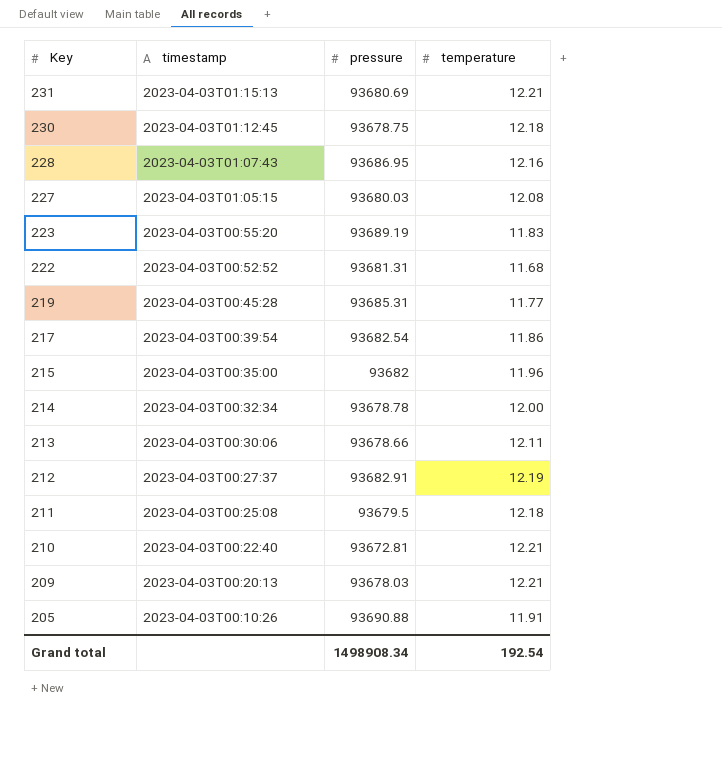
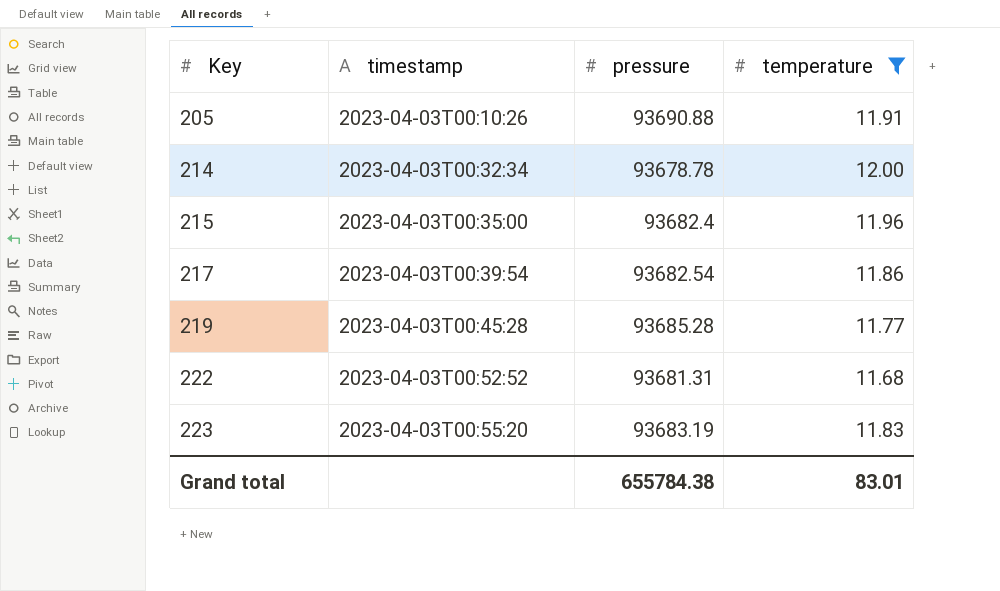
filter: none -> temperature <= 12.00
row order: Key descending -> Key ascending
215 | pressure: 93682 -> 93682.4
219 | pressure: 93685.31 -> 93685.28
223 | pressure: 93689.19 -> 93683.19
Grand total | pressure: 1498908.34 -> 655784.38
Grand total | temperature: 192.54 -> 83.01

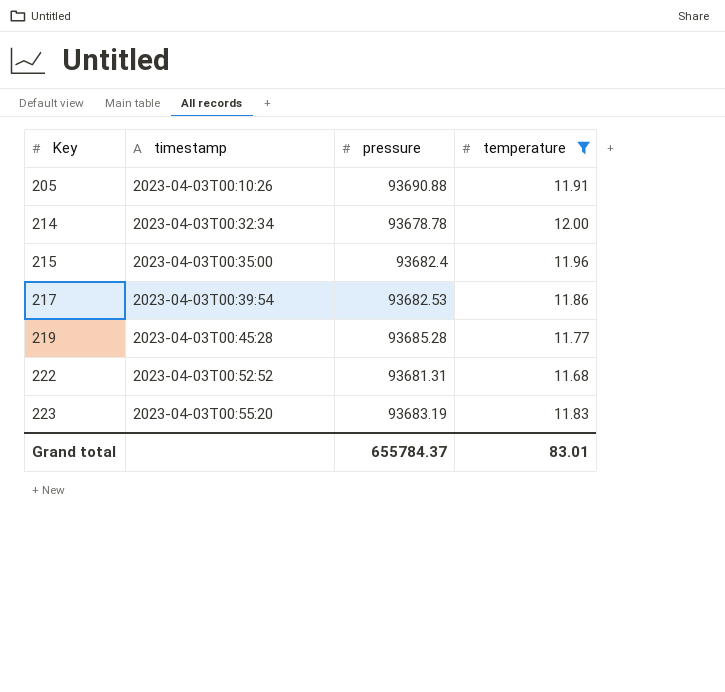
217 | pressure: 93682.54 -> 93682.53
Grand total | pressure: 655784.38 -> 655784.37

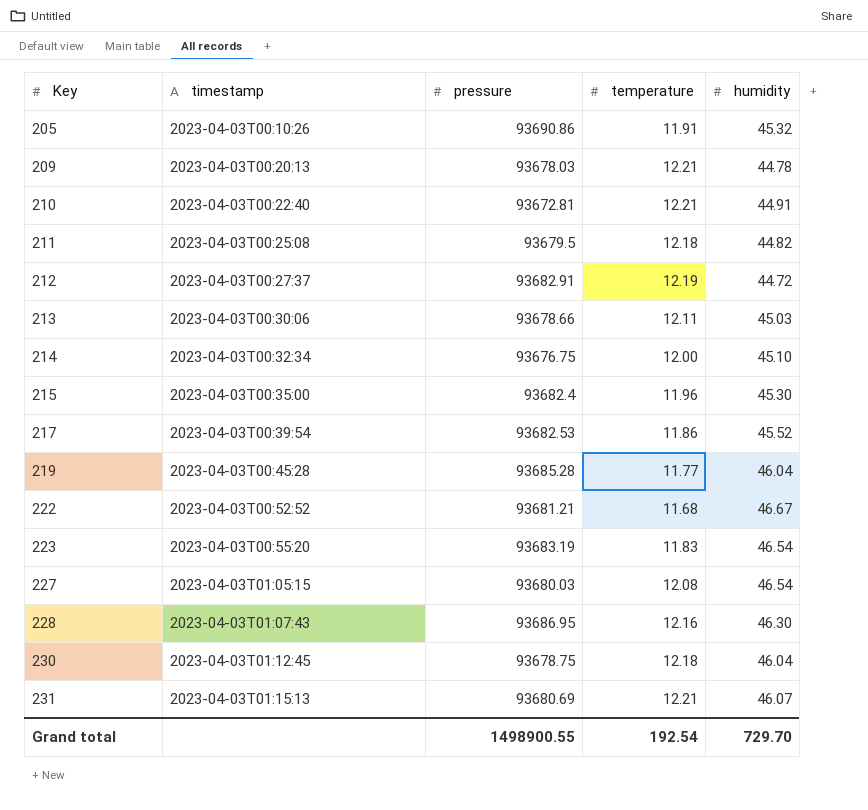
filter: temperature <= 12.00 -> none
column humidity | position: none -> 5
205 | pressure: 93690.88 -> 93690.86
214 | pressure: 93678.78 -> 93676.75
222 | pressure: 93681.31 -> 93681.21
Grand total | pressure: 655784.37 -> 1498900.55
Grand total | temperature: 83.01 -> 192.54

